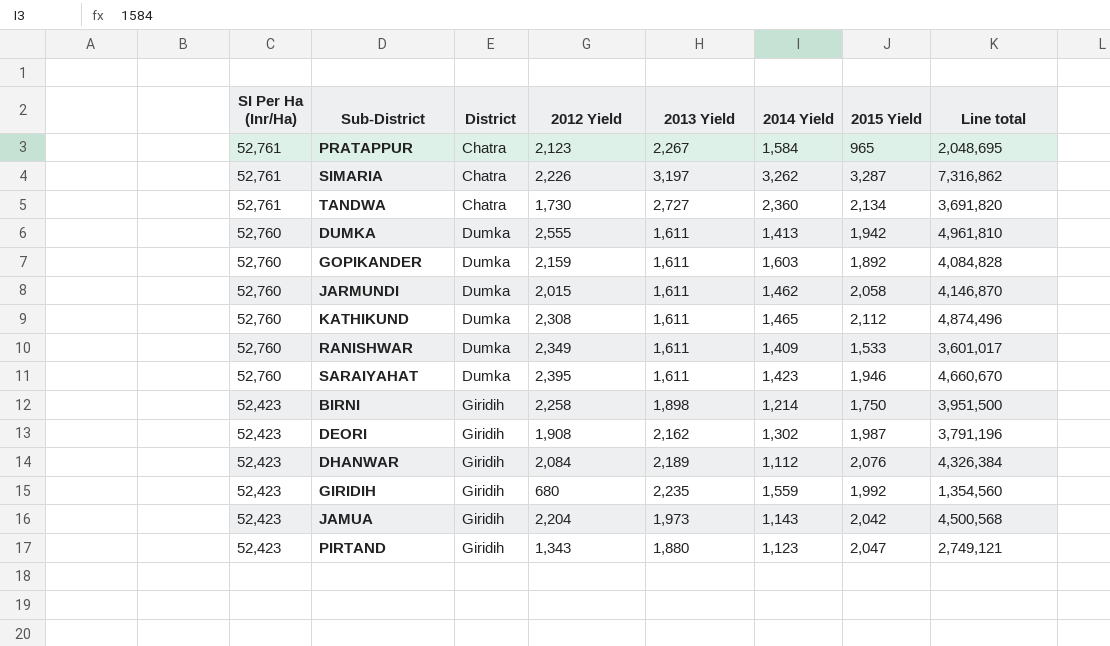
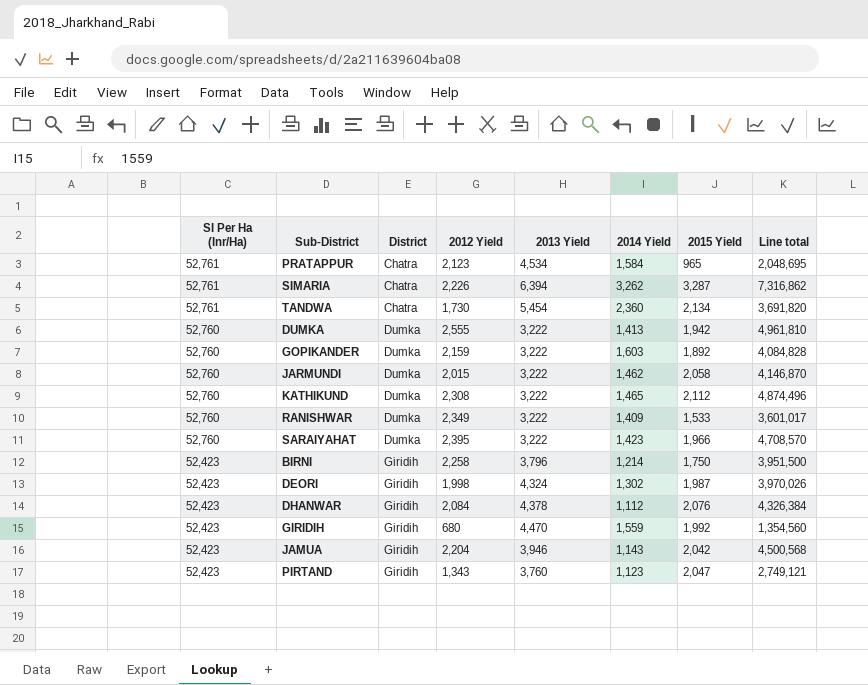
PRATAPPUR | 2013 Yield: 2,267 -> 4,534
SIMARIA | 2013 Yield: 3,197 -> 6,394
TANDWA | 2013 Yield: 2,727 -> 5,454
DUMKA | 2013 Yield: 1,611 -> 3,222
GOPIKANDER | 2013 Yield: 1,611 -> 3,222
JARMUNDI | 2013 Yield: 1,611 -> 3,222
KATHIKUND | 2013 Yield: 1,611 -> 3,222
RANISHWAR | 2013 Yield: 1,611 -> 3,222
SARAIYAHAT | 2013 Yield: 1,611 -> 3,222
SARAIYAHAT | 2015 Yield: 1,946 -> 1,966
SARAIYAHAT | Line total: 4,660,670 -> 4,708,570
BIRNI | 2013 Yield: 1,898 -> 3,796
DEORI | 2012 Yield: 1,908 -> 1,998
DEORI | 2013 Yield: 2,162 -> 4,324
DEORI | Line total: 3,791,196 -> 3,970,026
DHANWAR | 2013 Yield: 2,189 -> 4,378
GIRIDIH | 2013 Yield: 2,235 -> 4,470
JAMUA | 2013 Yield: 1,973 -> 3,946
PIRTAND | 2013 Yield: 1,880 -> 3,760

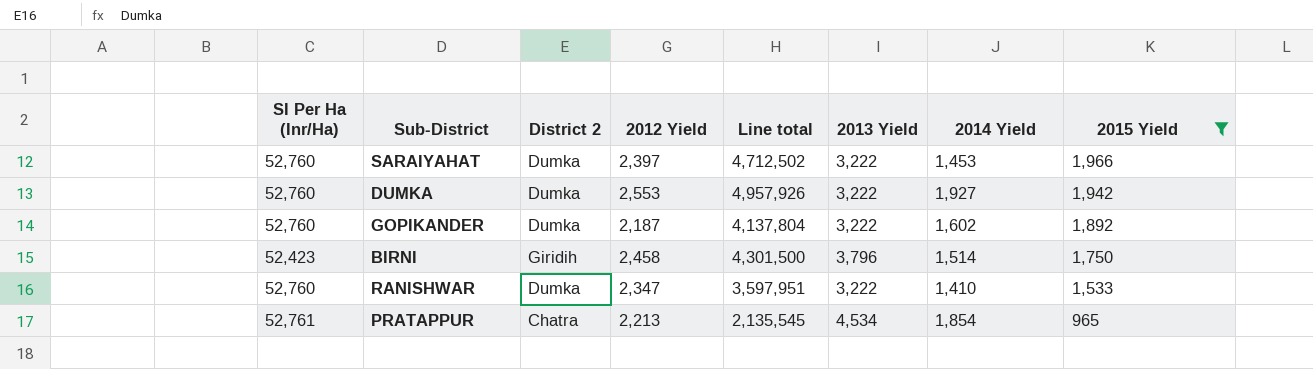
filter: none -> 2015 Yield <= 1,966
row order: SI Per Ha (Inr/Ha) descending -> 2015 Yield descending
column name: District -> District 2
column Line total | position: 8 -> 5
SARAIYAHAT | 2012 Yield: 2,395 -> 2,397
SARAIYAHAT | Line total: 4,708,570 -> 4,712,502
SARAIYAHAT | 2014 Yield: 1,423 -> 1,453
DUMKA | 2012 Yield: 2,555 -> 2,553
DUMKA | Line total: 4,961,810 -> 4,957,926
DUMKA | 2014 Yield: 1,413 -> 1,927
GOPIKANDER | 2012 Yield: 2,159 -> 2,187
GOPIKANDER | Line total: 4,084,828 -> 4,137,804
GOPIKANDER | 2014 Yield: 1,603 -> 1,602
BIRNI | 2012 Yield: 2,258 -> 2,458
BIRNI | Line total: 3,951,500 -> 4,301,500
BIRNI | 2014 Yield: 1,214 -> 1,514
RANISHWAR | 2012 Yield: 2,349 -> 2,347
RANISHWAR | Line total: 3,601,017 -> 3,597,951
RANISHWAR | 2014 Yield: 1,409 -> 1,410
PRATAPPUR | 2012 Yield: 2,123 -> 2,213
PRATAPPUR | Line total: 2,048,695 -> 2,135,545
PRATAPPUR | 2014 Yield: 1,584 -> 1,854

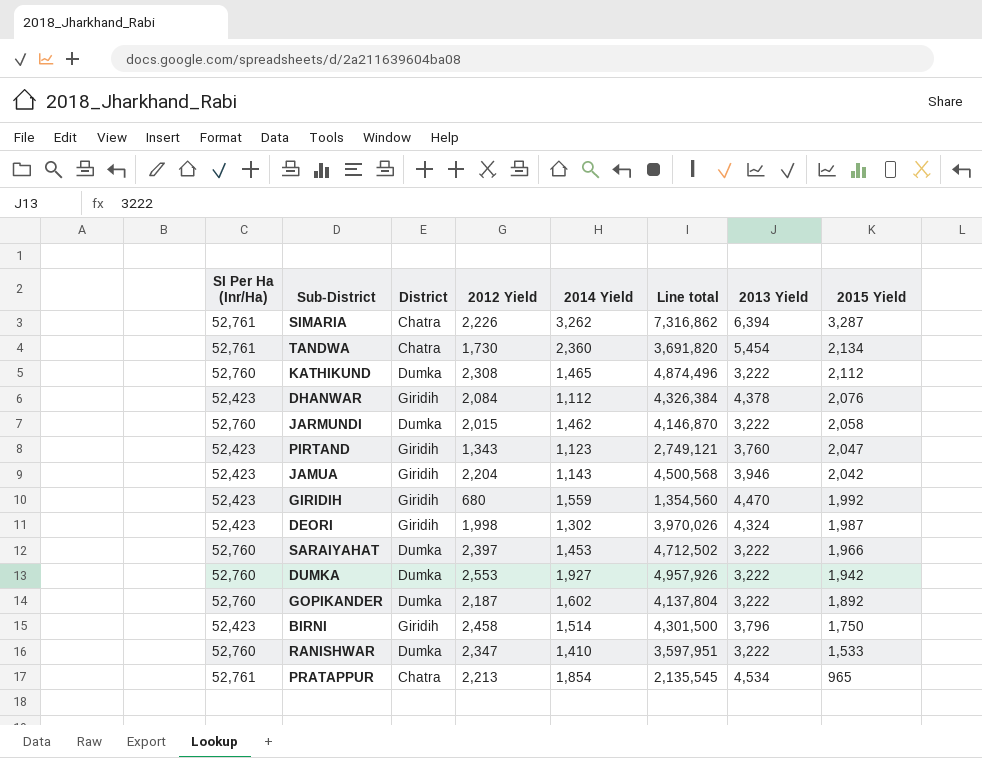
filter: 2015 Yield <= 1,966 -> none
column name: District 2 -> District
column 2014 Yield | position: 7 -> 5

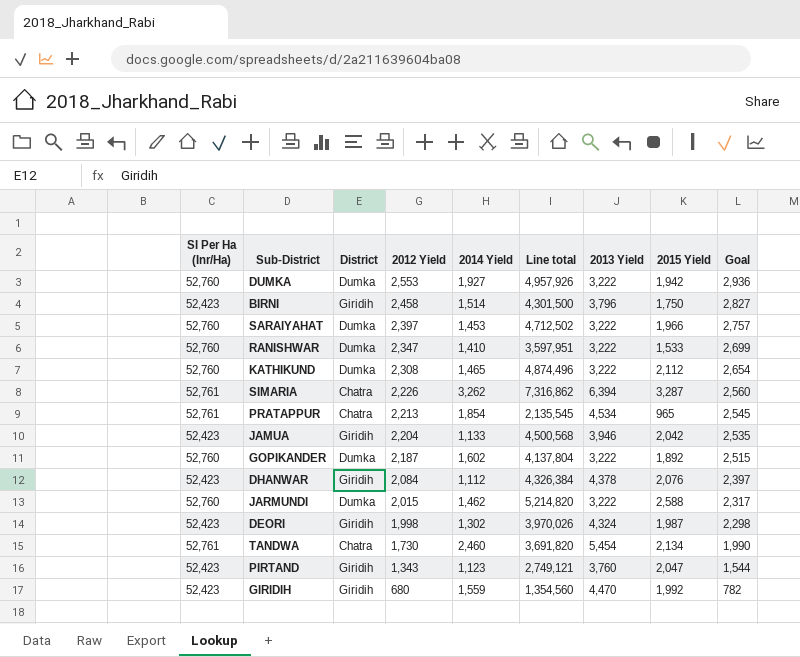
row order: 2015 Yield descending -> 2012 Yield descending
column Goal | formula: none -> [2012 Yield] * 1.15
JAMUA | 2014 Yield: 1,143 -> 1,133
JARMUNDI | Line total: 4,146,870 -> 5,214,820
JARMUNDI | 2015 Yield: 2,058 -> 2,588
TANDWA | 2014 Yield: 2,360 -> 2,460

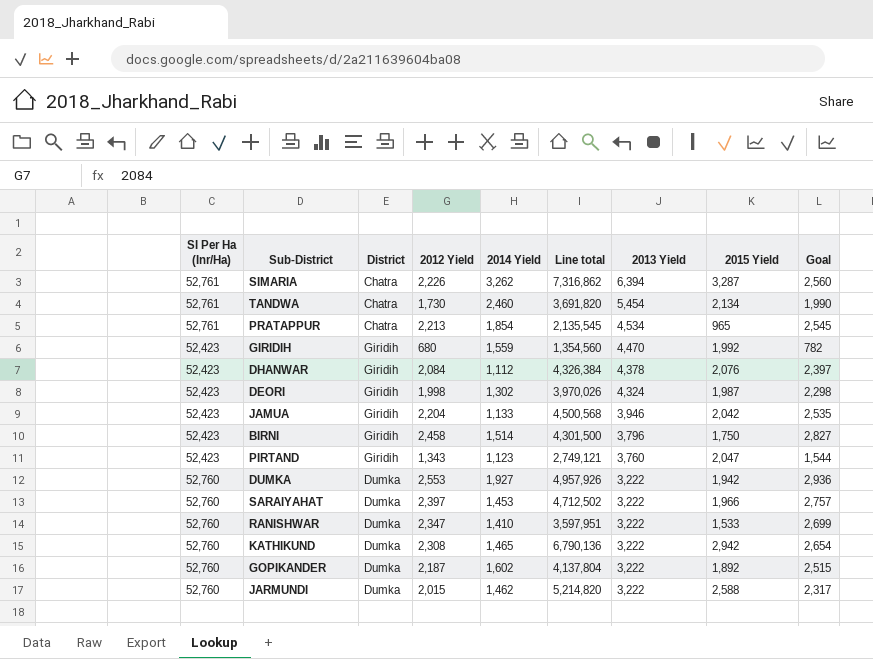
row order: 2012 Yield descending -> 2013 Yield descending
KATHIKUND | Line total: 4,874,496 -> 6,790,136
KATHIKUND | 2015 Yield: 2,112 -> 2,942

